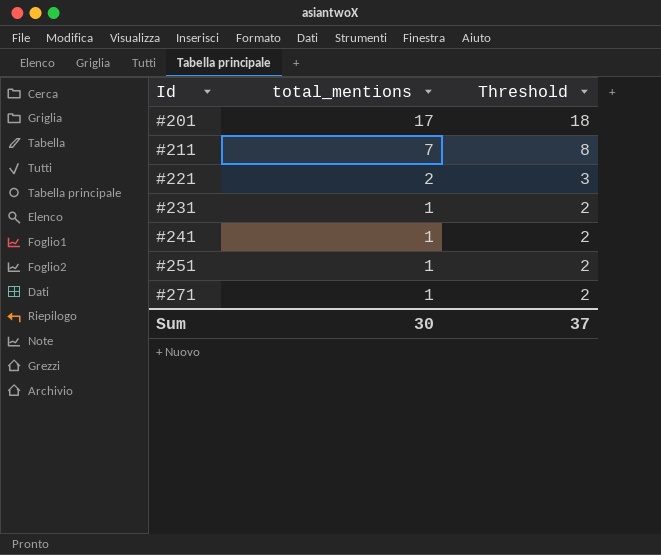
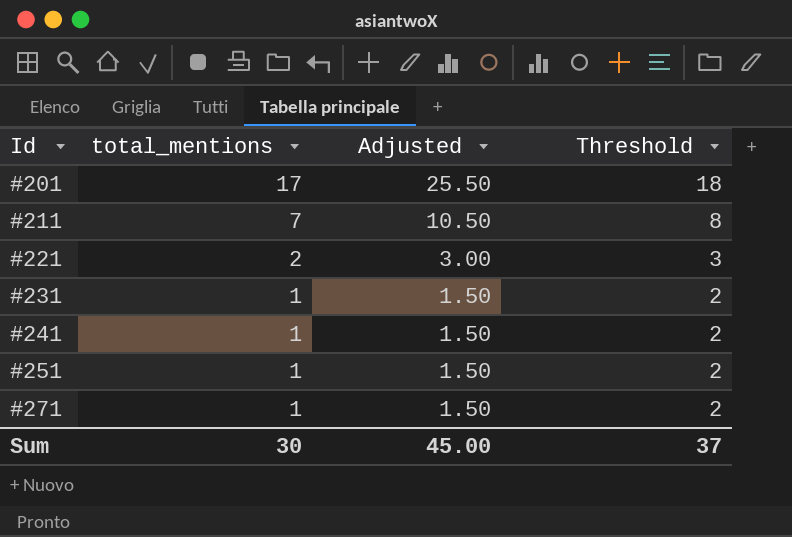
column Adjusted | formula: none -> [total_mentions] * 1.5

